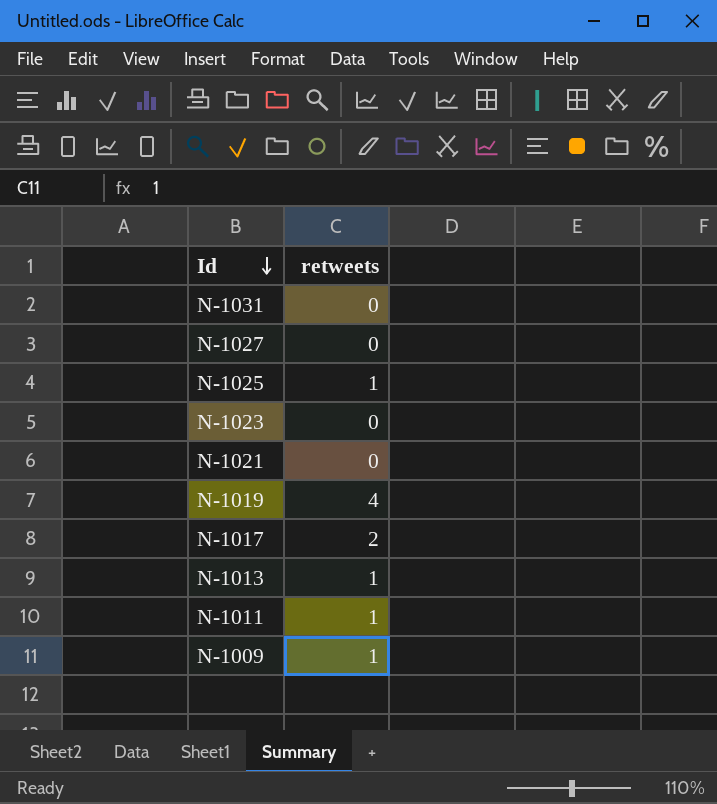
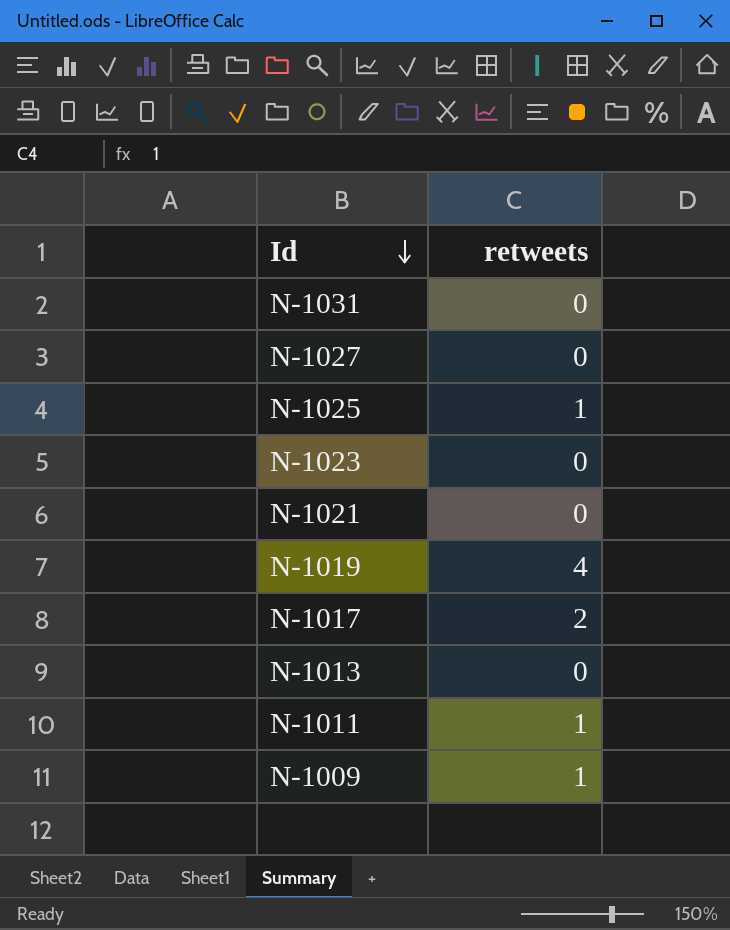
N-1013 | retweets: 1 -> 0

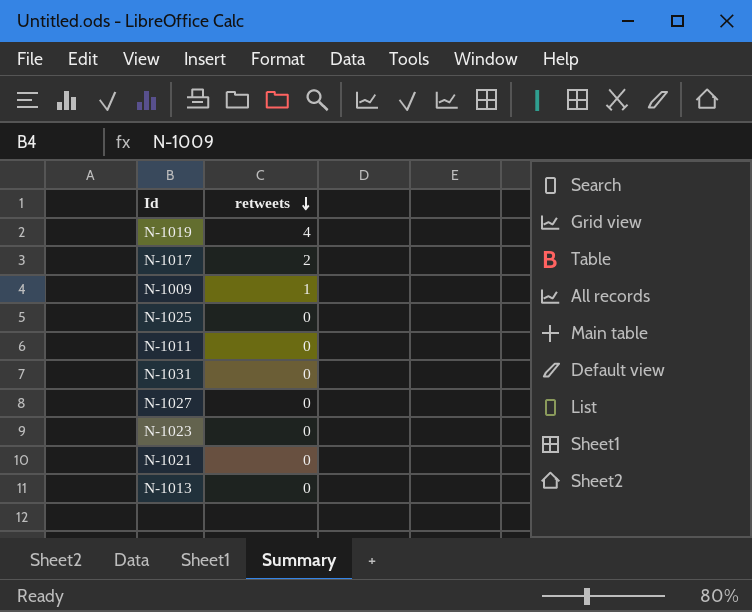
row order: Id descending -> retweets descending
N-1025 | retweets: 1 -> 0
N-1011 | retweets: 1 -> 0

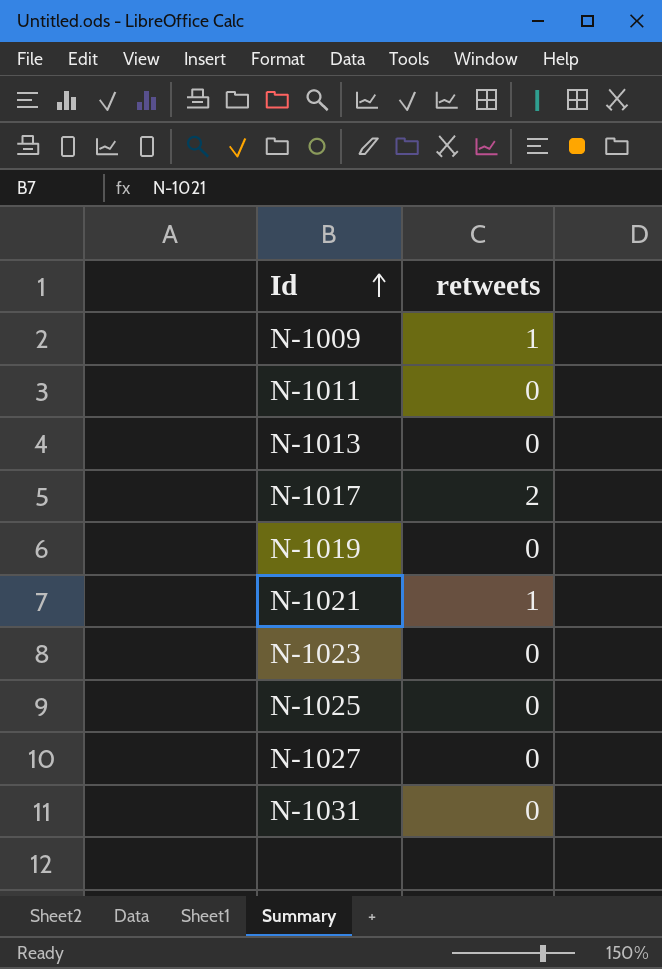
row order: retweets descending -> Id ascending
N-1019 | retweets: 4 -> 0
N-1021 | retweets: 0 -> 1

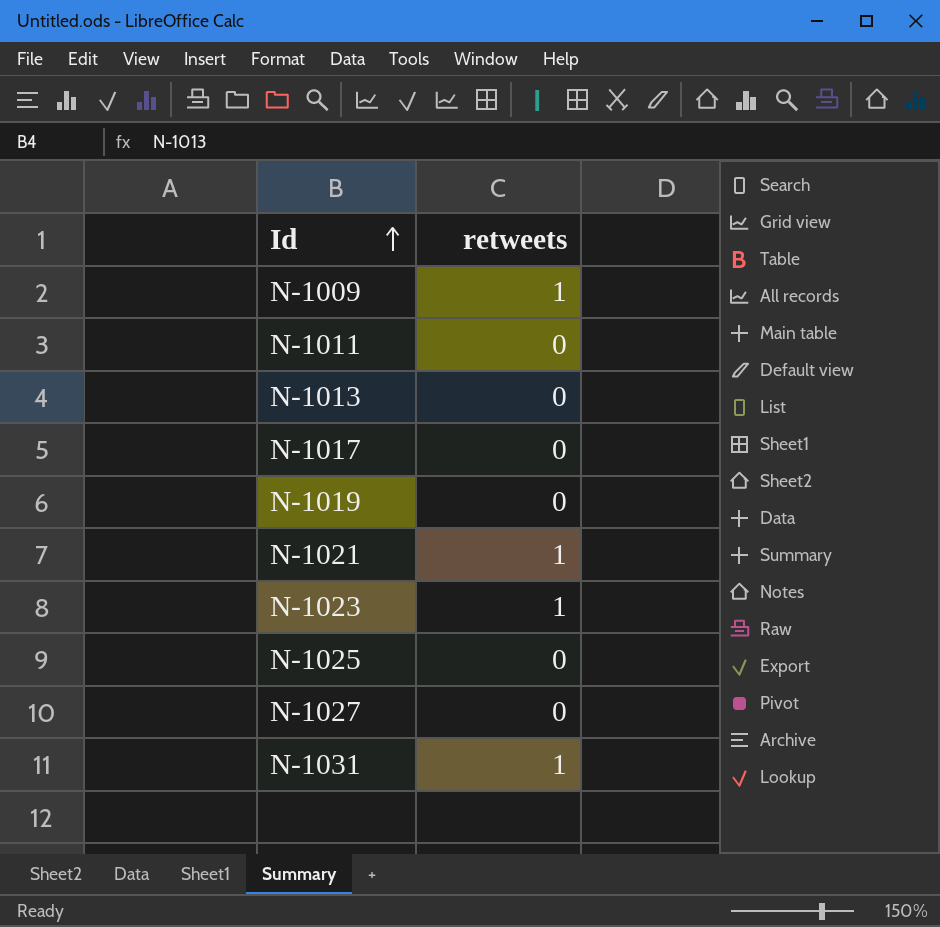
N-1017 | retweets: 2 -> 0
N-1023 | retweets: 0 -> 1
N-1031 | retweets: 0 -> 1

